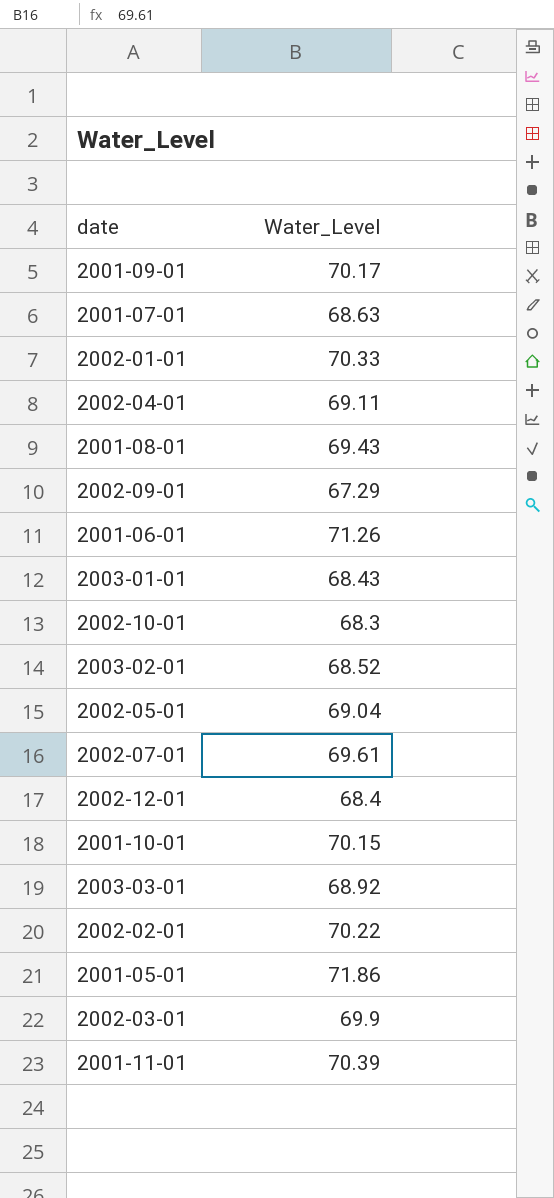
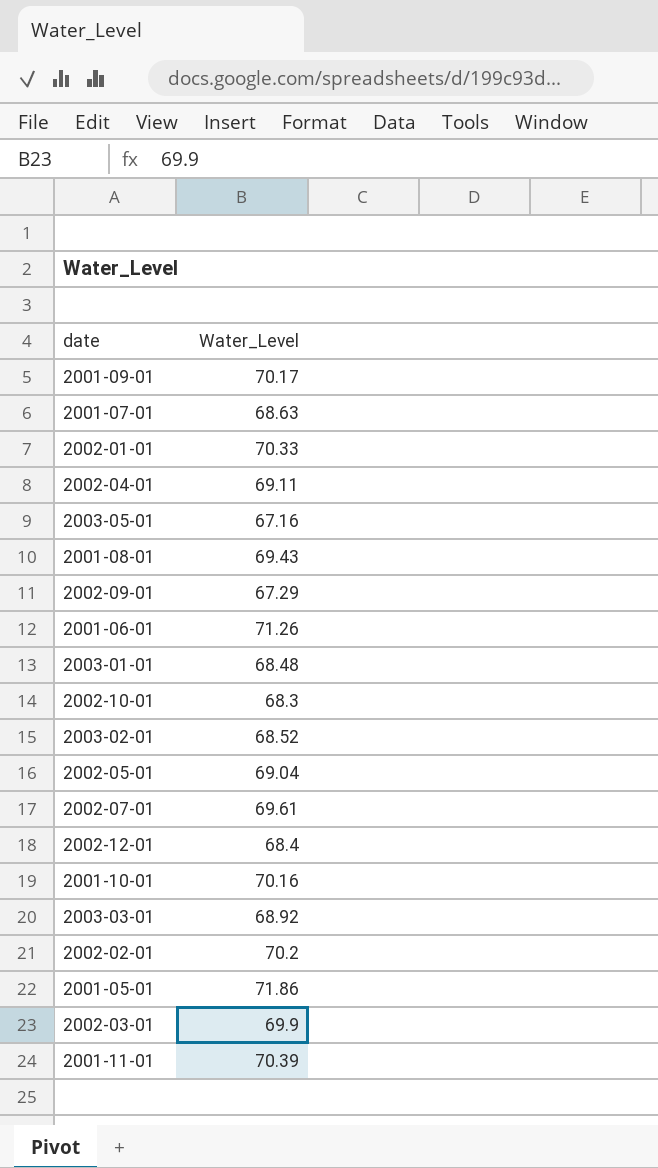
row 2003-05-01: none -> 67.16
2003-01-01 | Water_Level: 68.43 -> 68.48
2001-10-01 | Water_Level: 70.15 -> 70.16
2002-02-01 | Water_Level: 70.22 -> 70.2

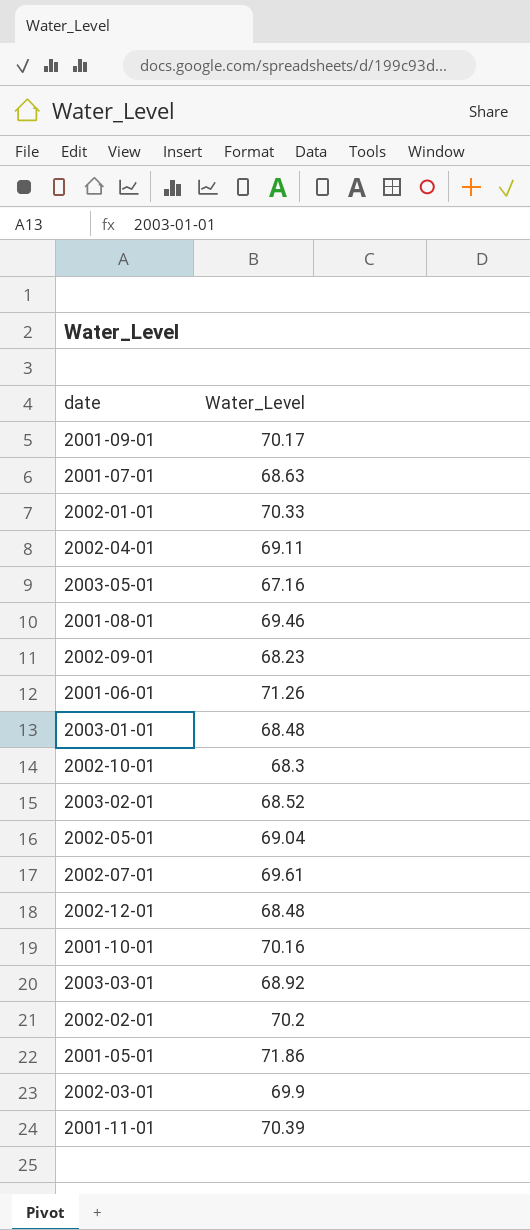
2001-08-01 | Water_Level: 69.43 -> 69.46
2002-09-01 | Water_Level: 67.29 -> 68.23
2002-12-01 | Water_Level: 68.4 -> 68.48

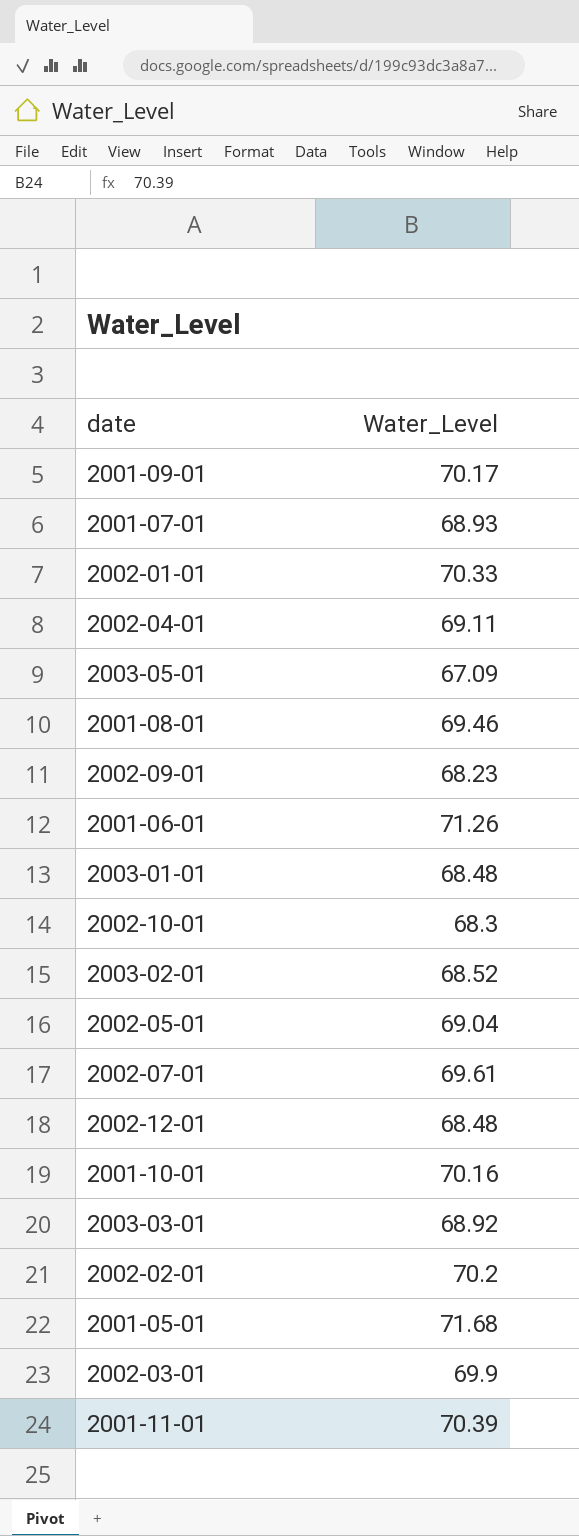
2001-07-01 | Water_Level: 68.63 -> 68.93
2003-05-01 | Water_Level: 67.16 -> 67.09
2001-05-01 | Water_Level: 71.86 -> 71.68

